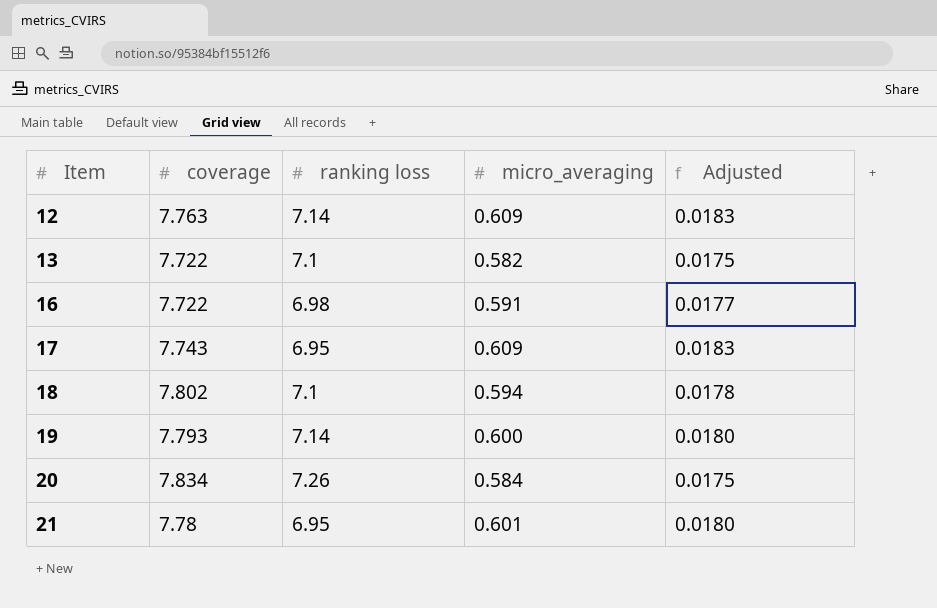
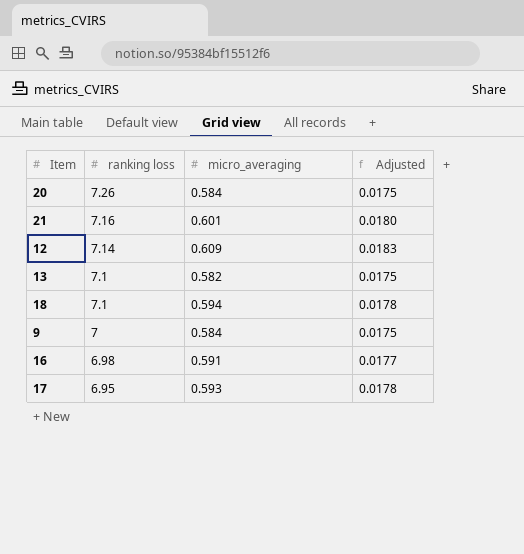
row order: Item ascending -> ranking loss descending
column coverage | position: 2 -> none
row 19: 7.793 | 7.14 | 0.600 | 0.0180 -> none
21 | ranking loss: 6.95 -> 7.16
row 9: none -> 7 | 0.584 | 0.0175
17 | micro_averaging: 0.609 -> 0.593
17 | Adjusted: 0.0183 -> 0.0178

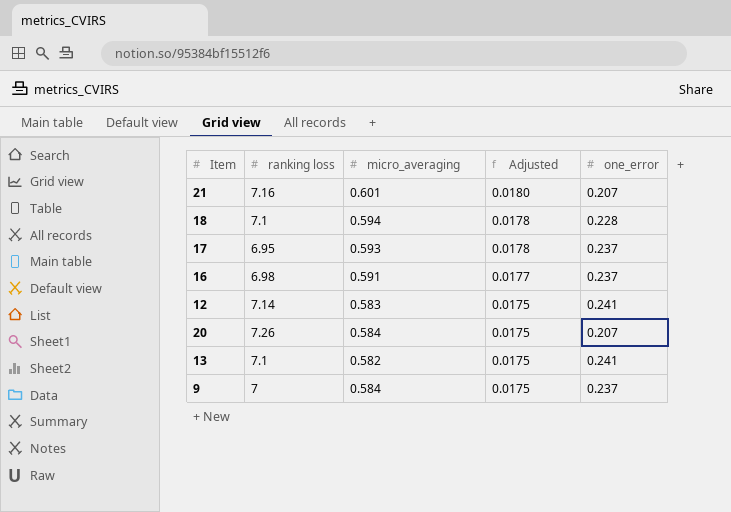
row order: ranking loss descending -> Adjusted descending
column one_error | position: none -> 5
12 | micro_averaging: 0.609 -> 0.583
12 | Adjusted: 0.0183 -> 0.0175

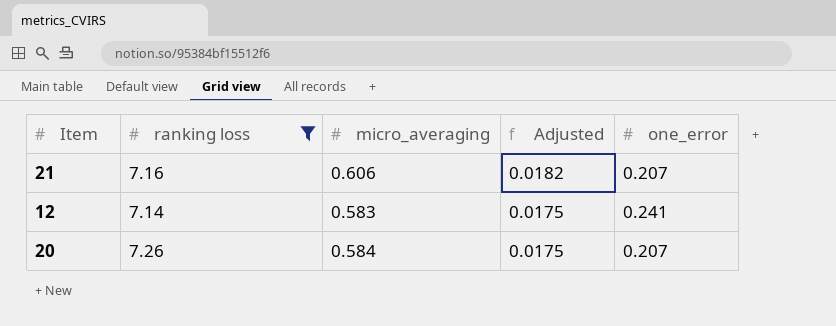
filter: none -> ranking loss >= 7.14
21 | micro_averaging: 0.601 -> 0.606
21 | Adjusted: 0.0180 -> 0.0182

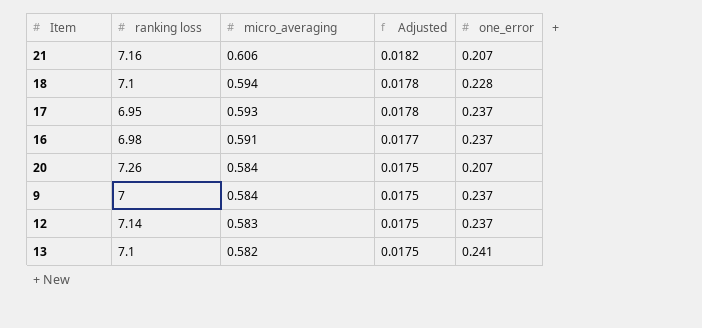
filter: ranking loss >= 7.14 -> none
row order: Adjusted descending -> micro_averaging descending
12 | one_error: 0.241 -> 0.237

